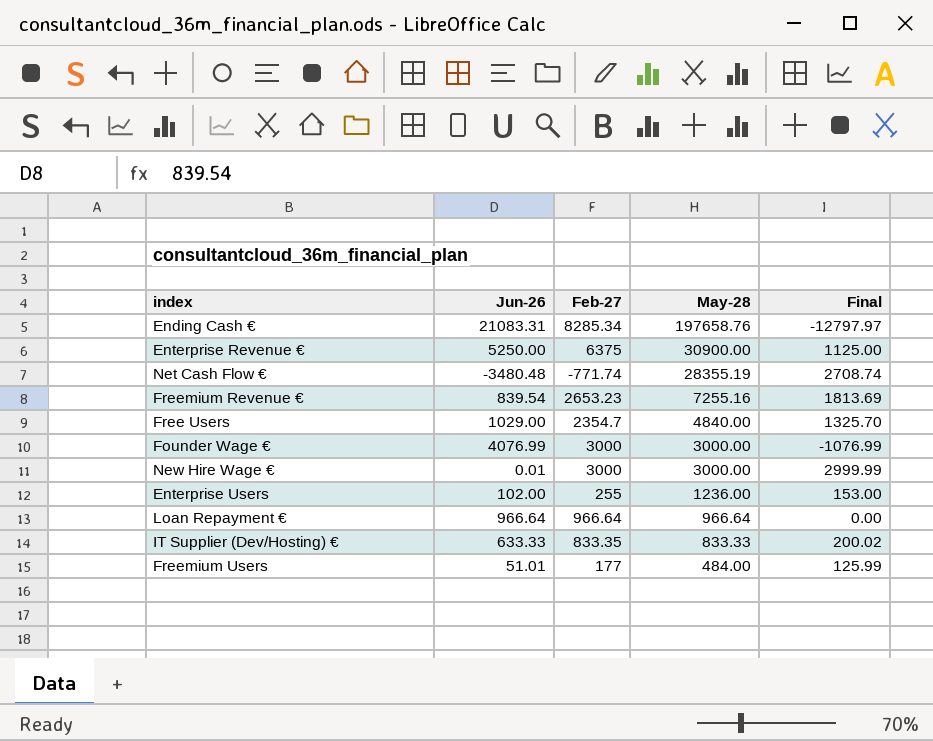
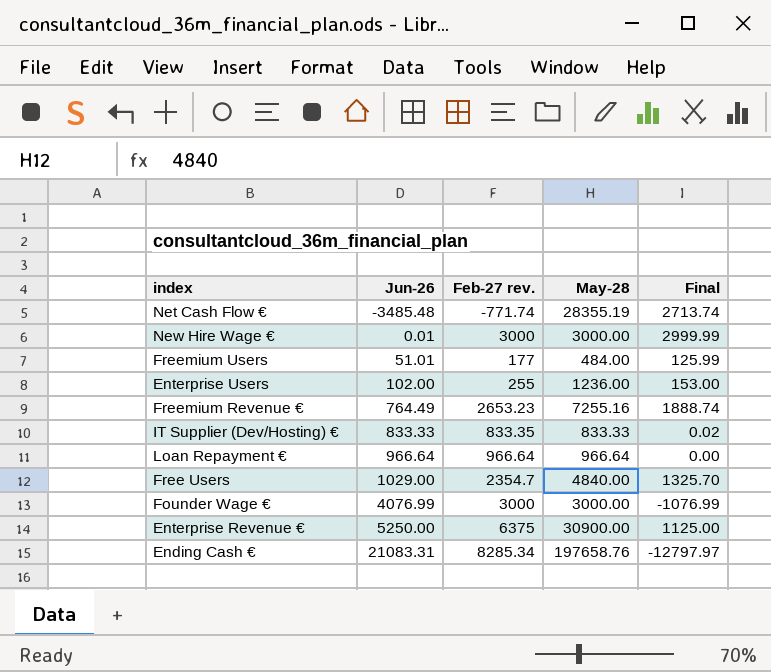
row order: May-28 descending -> Jun-26 ascending
column name: Feb-27 -> Feb-27 rev.
Net Cash Flow € | Jun-26: -3480.48 -> -3485.48
Net Cash Flow € | Final: 2708.74 -> 2713.74
Freemium Revenue € | Jun-26: 839.54 -> 764.49
Freemium Revenue € | Final: 1813.69 -> 1888.74
IT Supplier (Dev/Hosting) € | Jun-26: 633.33 -> 833.33
IT Supplier (Dev/Hosting) € | Final: 200.02 -> 0.02

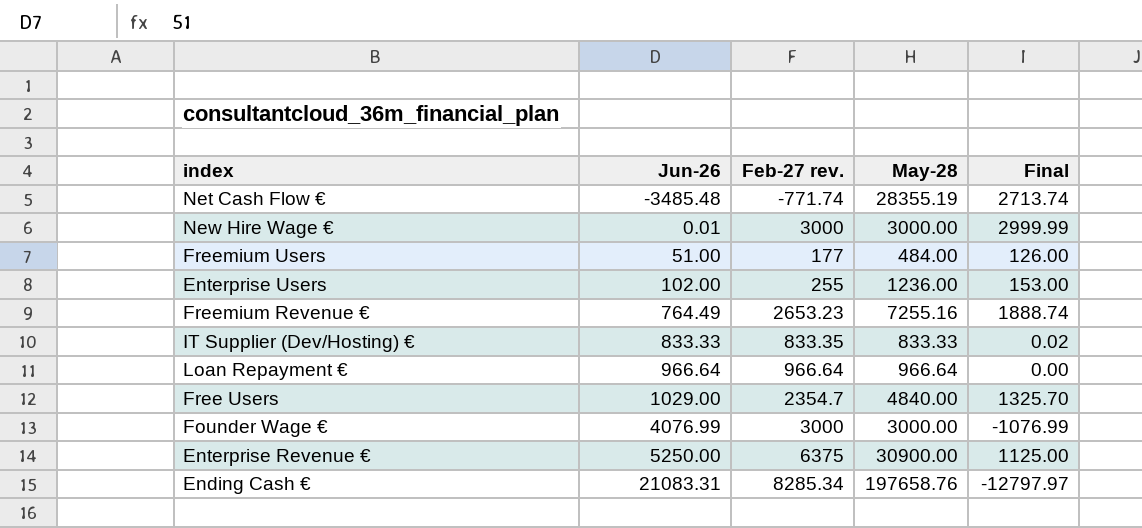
Freemium Users | Jun-26: 51.01 -> 51.00
Freemium Users | Final: 125.99 -> 126.00

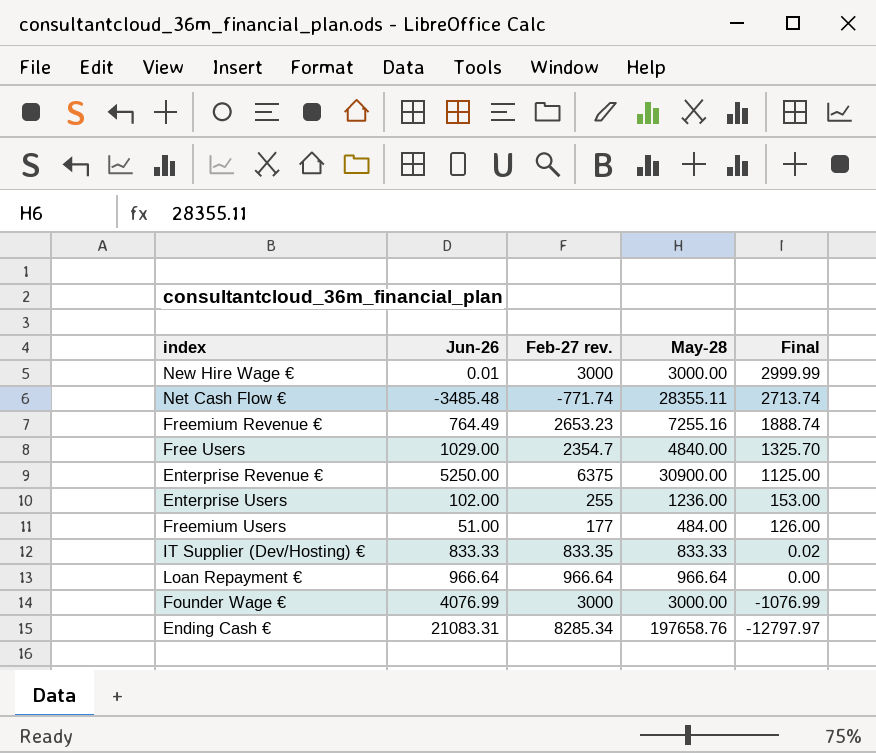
row order: Jun-26 ascending -> Final descending
Net Cash Flow € | May-28: 28355.19 -> 28355.11

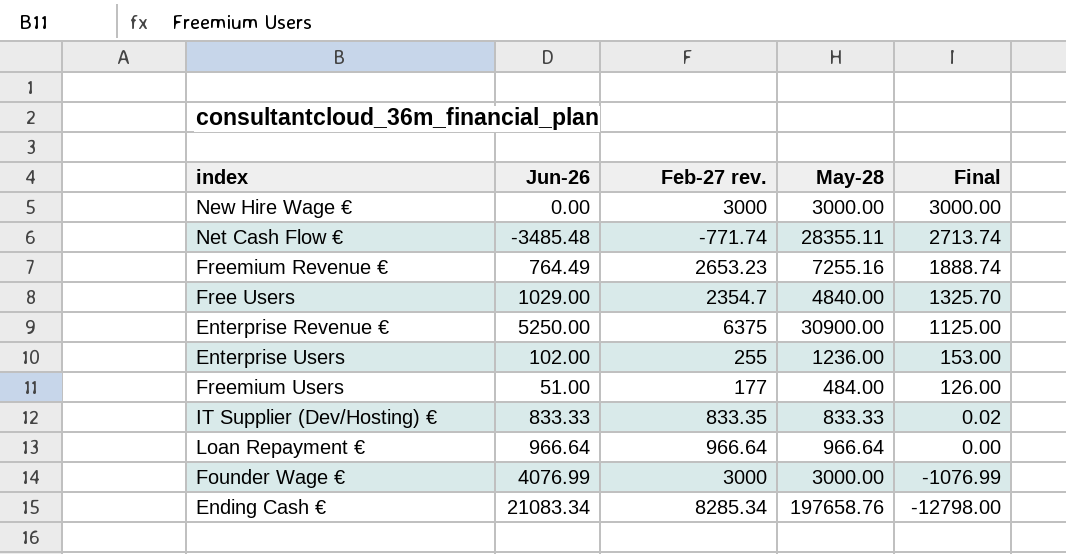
New Hire Wage € | Jun-26: 0.01 -> 0.00
New Hire Wage € | Final: 2999.99 -> 3000.00
Ending Cash € | Jun-26: 21083.31 -> 21083.34
Ending Cash € | Final: -12797.97 -> -12798.00

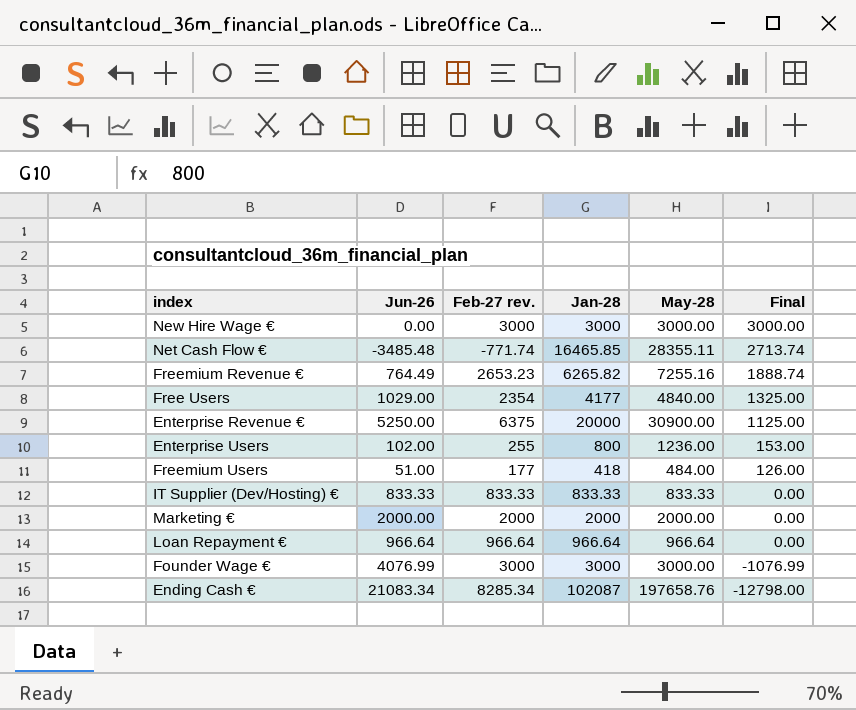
column Jan-28 | position: none -> 4
Free Users | Feb-27 rev.: 2354.7 -> 2354
Free Users | Final: 1325.70 -> 1325.00
IT Supplier (Dev/Hosting) € | Feb-27 rev.: 833.35 -> 833.33
IT Supplier (Dev/Hosting) € | Final: 0.02 -> 0.00
row Marketing €: none -> 2000.00 | 2000 | 2000 | 2000.00 | 0.00

